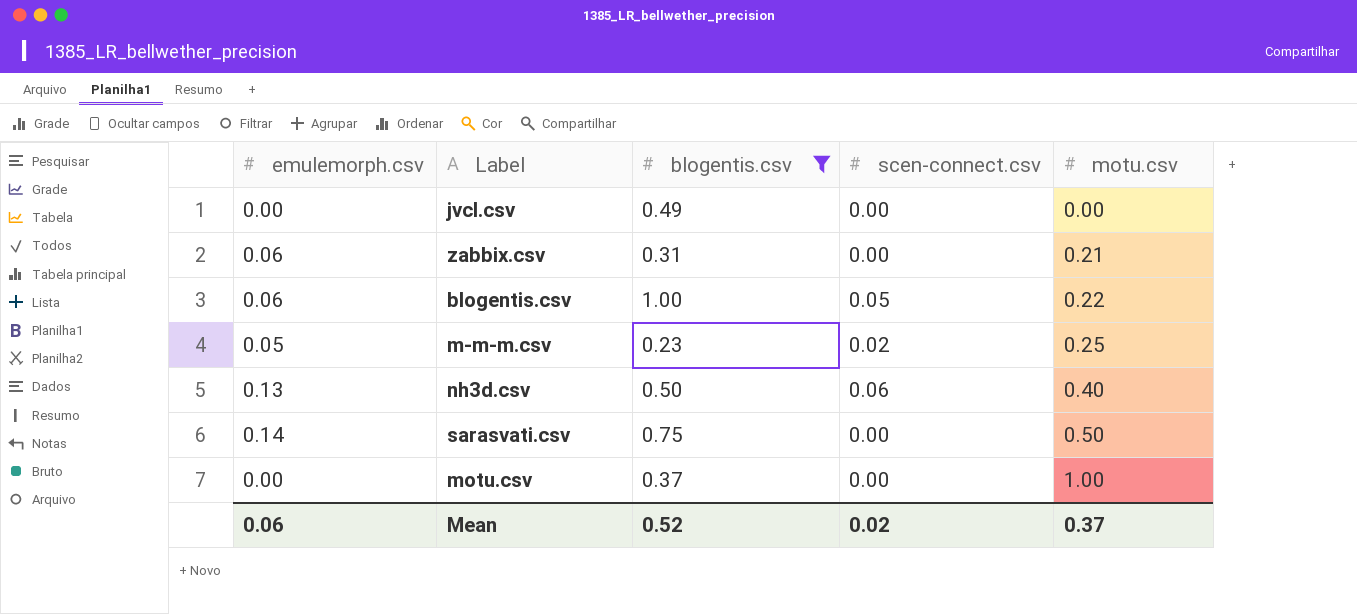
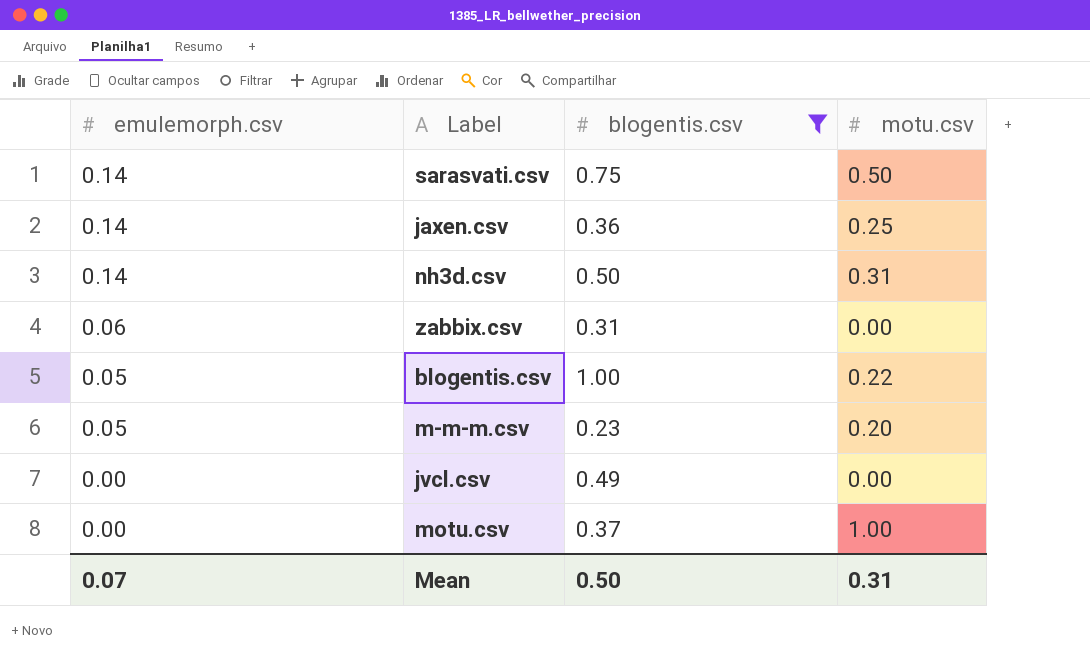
row order: motu.csv ascending -> emulemorph.csv descending
column scen-connect.csv | position: 4 -> none
row jaxen.csv: none -> 0.14 | 0.36 | 0.25
nh3d.csv | emulemorph.csv: 0.13 -> 0.14
nh3d.csv | motu.csv: 0.40 -> 0.31
zabbix.csv | motu.csv: 0.21 -> 0.00
blogentis.csv | emulemorph.csv: 0.06 -> 0.05
m-m-m.csv | motu.csv: 0.25 -> 0.20
Mean | emulemorph.csv: 0.06 -> 0.07
Mean | blogentis.csv: 0.52 -> 0.50
Mean | motu.csv: 0.37 -> 0.31

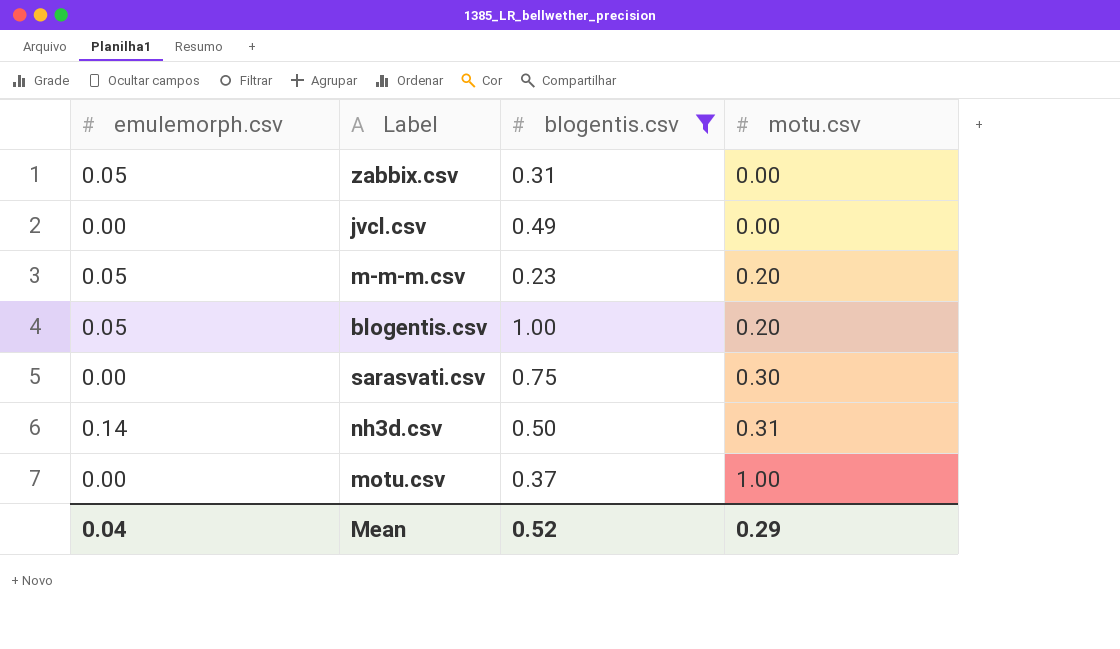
row order: emulemorph.csv descending -> motu.csv ascending
row jaxen.csv: 0.14 | 0.36 | 0.25 -> none
zabbix.csv | emulemorph.csv: 0.06 -> 0.05
blogentis.csv | motu.csv: 0.22 -> 0.20
sarasvati.csv | emulemorph.csv: 0.14 -> 0.00
sarasvati.csv | motu.csv: 0.50 -> 0.30
Mean | emulemorph.csv: 0.07 -> 0.04
Mean | blogentis.csv: 0.50 -> 0.52
Mean | motu.csv: 0.31 -> 0.29

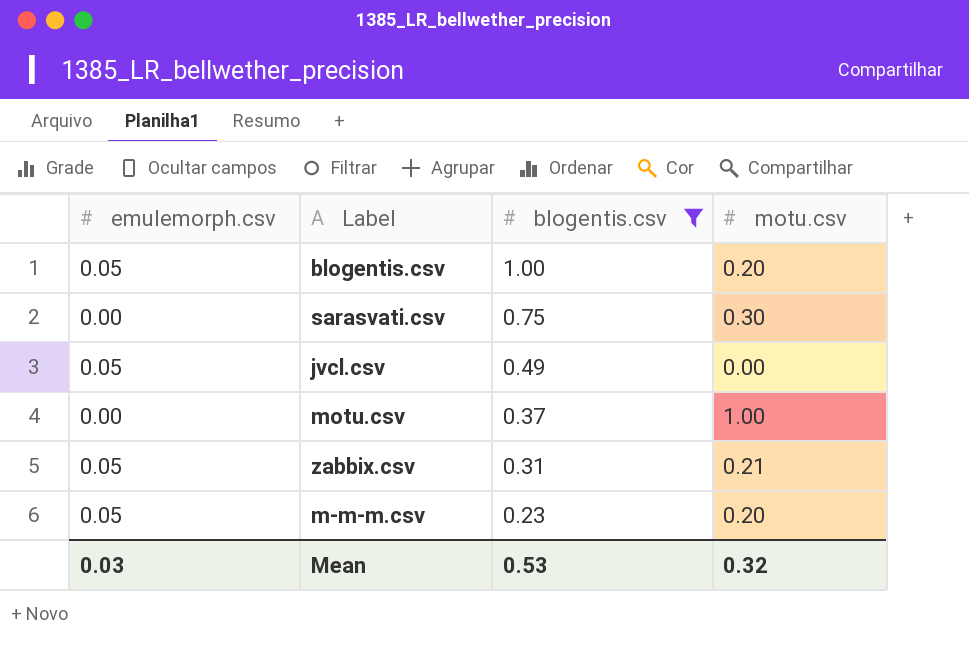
row order: motu.csv ascending -> blogentis.csv descending
row nh3d.csv: 0.14 | 0.50 | 0.31 -> none
jvcl.csv | emulemorph.csv: 0.00 -> 0.05
zabbix.csv | motu.csv: 0.00 -> 0.21
Mean | emulemorph.csv: 0.04 -> 0.03
Mean | blogentis.csv: 0.52 -> 0.53
Mean | motu.csv: 0.29 -> 0.32

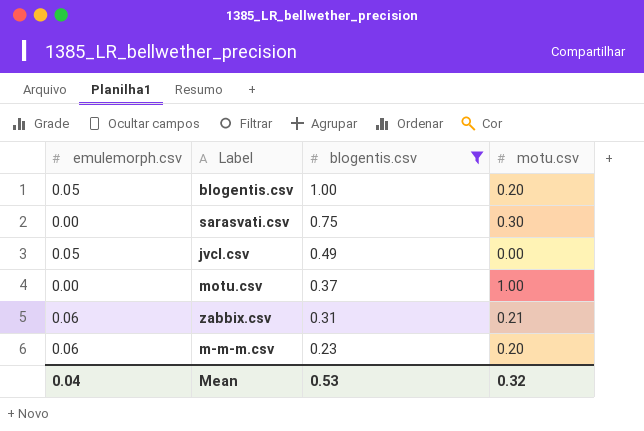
zabbix.csv | emulemorph.csv: 0.05 -> 0.06
m-m-m.csv | emulemorph.csv: 0.05 -> 0.06
Mean | emulemorph.csv: 0.03 -> 0.04

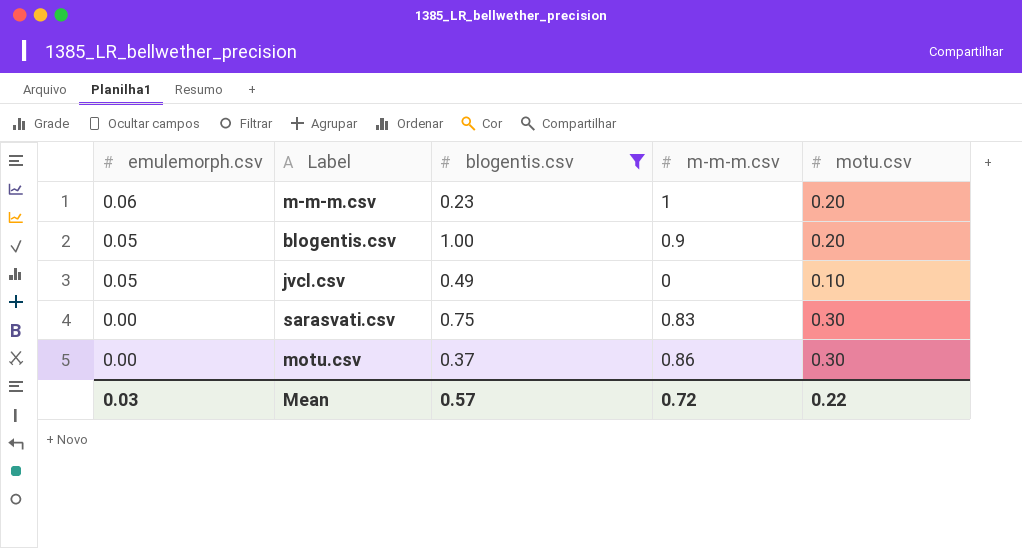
row order: blogentis.csv descending -> emulemorph.csv descending
column m-m-m.csv | position: none -> 4
row zabbix.csv: 0.06 | 0.31 | 0.21 -> none
jvcl.csv | motu.csv: 0.00 -> 0.10
motu.csv | motu.csv: 1.00 -> 0.30
Mean | emulemorph.csv: 0.04 -> 0.03
Mean | blogentis.csv: 0.53 -> 0.57
Mean | motu.csv: 0.32 -> 0.22

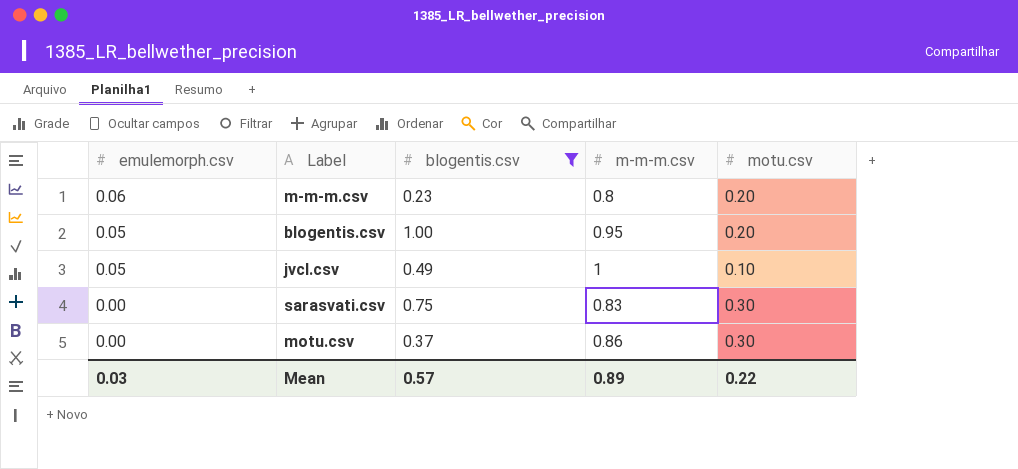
m-m-m.csv | m-m-m.csv: 1 -> 0.8
blogentis.csv | m-m-m.csv: 0.9 -> 0.95
jvcl.csv | m-m-m.csv: 0 -> 1
Mean | m-m-m.csv: 0.72 -> 0.89

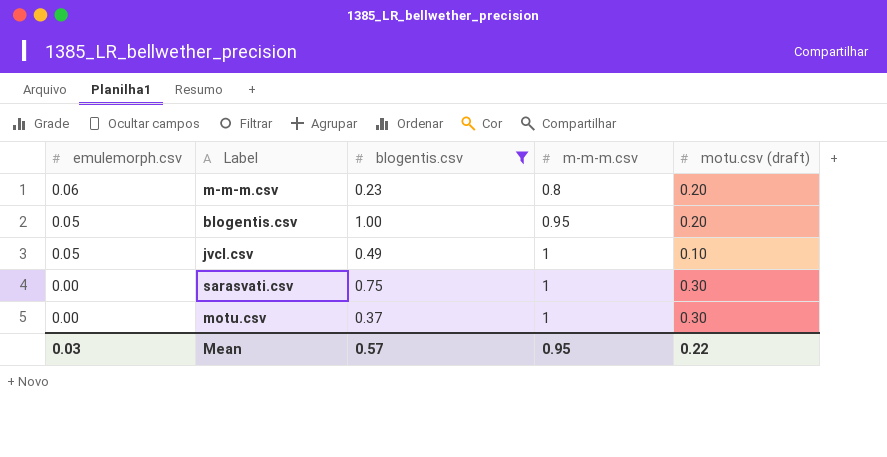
column name: motu.csv -> motu.csv (draft)
sarasvati.csv | m-m-m.csv: 0.83 -> 1
motu.csv | m-m-m.csv: 0.86 -> 1
Mean | m-m-m.csv: 0.89 -> 0.95

